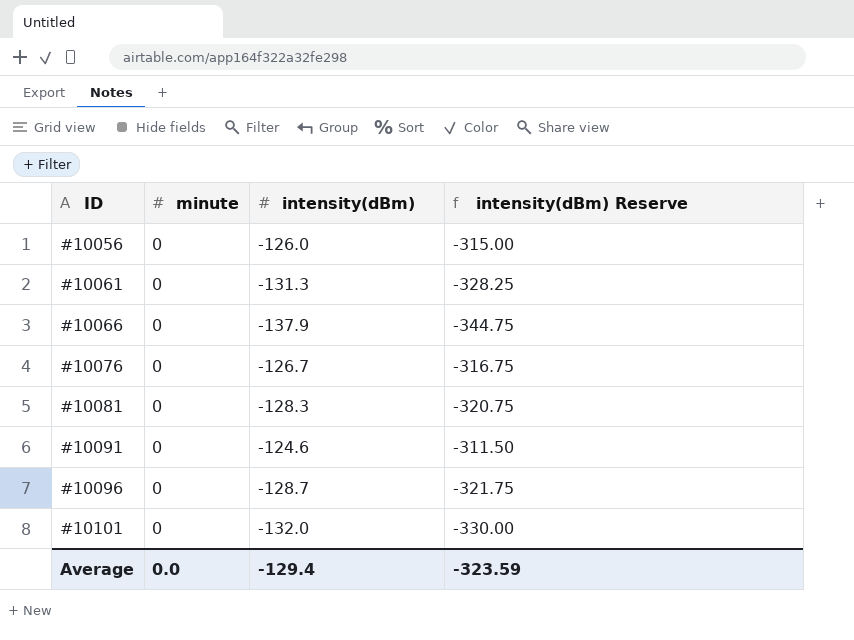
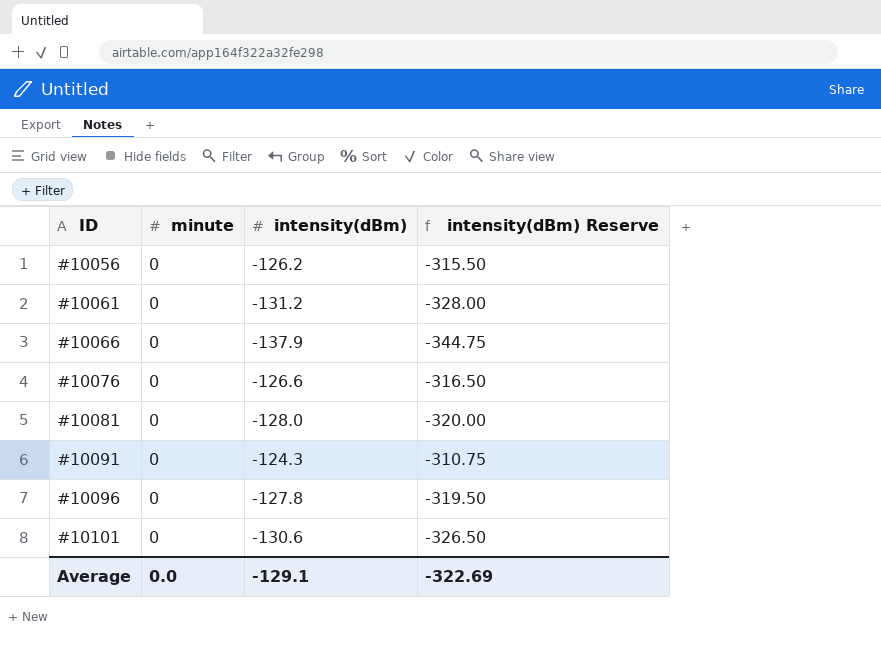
#10056 | intensity(dBm): -126.0 -> -126.2
#10056 | intensity(dBm) Reserve: -315.00 -> -315.50
#10061 | intensity(dBm): -131.3 -> -131.2
#10061 | intensity(dBm) Reserve: -328.25 -> -328.00
#10076 | intensity(dBm): -126.7 -> -126.6
#10076 | intensity(dBm) Reserve: -316.75 -> -316.50
#10081 | intensity(dBm): -128.3 -> -128.0
#10081 | intensity(dBm) Reserve: -320.75 -> -320.00
#10091 | intensity(dBm): -124.6 -> -124.3
#10091 | intensity(dBm) Reserve: -311.50 -> -310.75
#10096 | intensity(dBm): -128.7 -> -127.8
#10096 | intensity(dBm) Reserve: -321.75 -> -319.50
#10101 | intensity(dBm): -132.0 -> -130.6
#10101 | intensity(dBm) Reserve: -330.00 -> -326.50
Average | intensity(dBm): -129.4 -> -129.1
Average | intensity(dBm) Reserve: -323.59 -> -322.69

